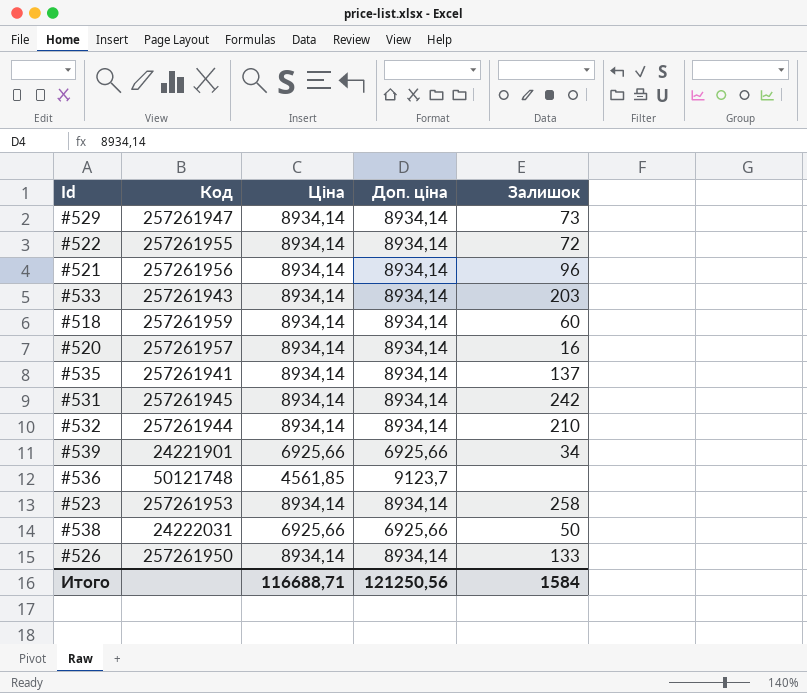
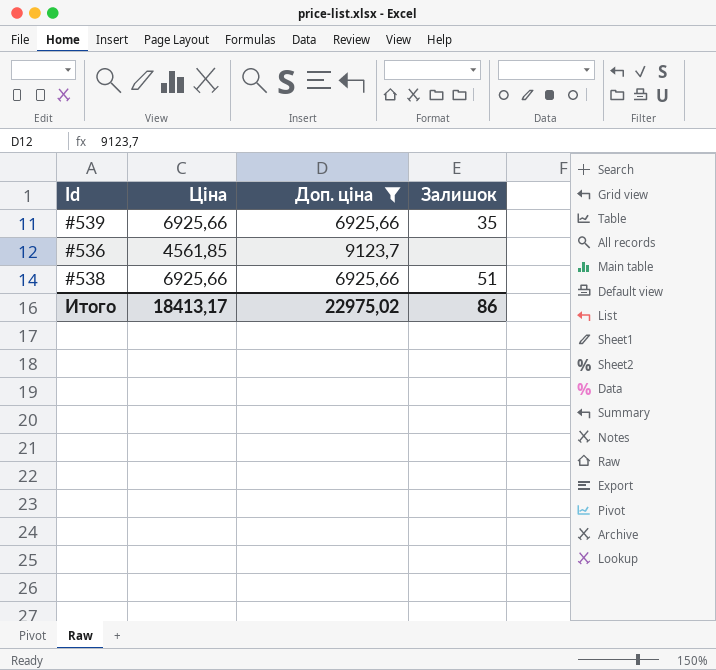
filter: none -> Доп. ціна != 8934,14
column Код | position: 2 -> none
#539 | Залишок: 34 -> 35
#538 | Залишок: 50 -> 51
Итого | Ціна: 116688,71 -> 18413,17
Итого | Доп. ціна: 121250,56 -> 22975,02
Итого | Залишок: 1584 -> 86

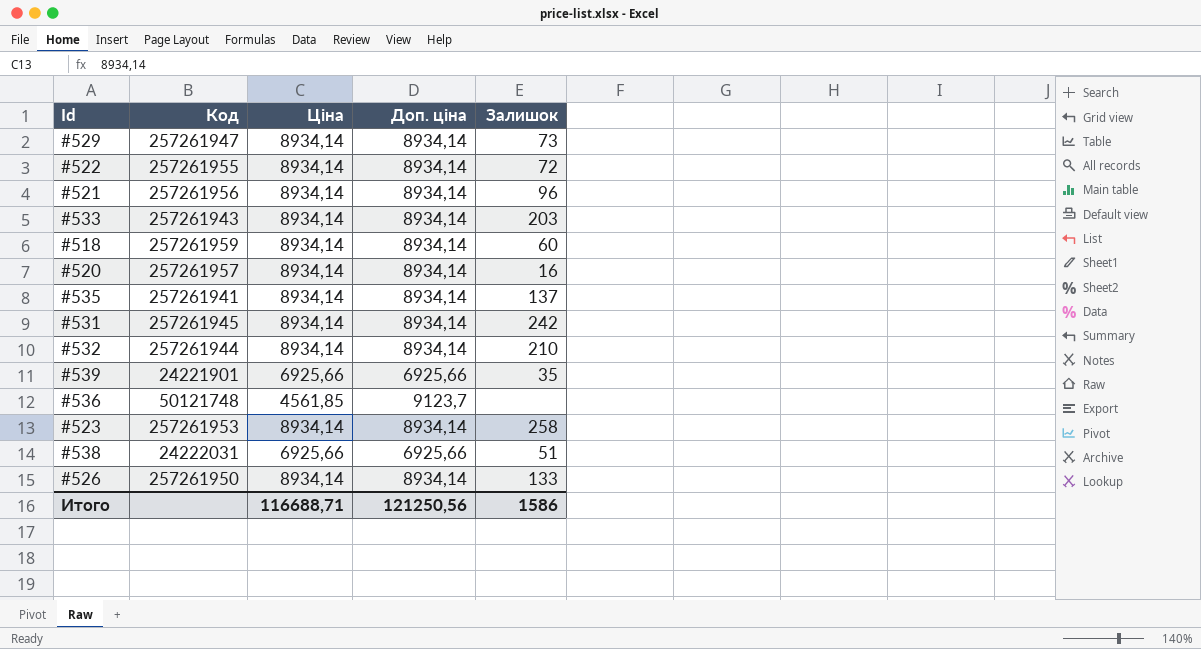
filter: Доп. ціна != 8934,14 -> none
column Код | position: none -> 2
Итого | Ціна: 18413,17 -> 116688,71
Итого | Доп. ціна: 22975,02 -> 121250,56
Итого | Залишок: 86 -> 1586

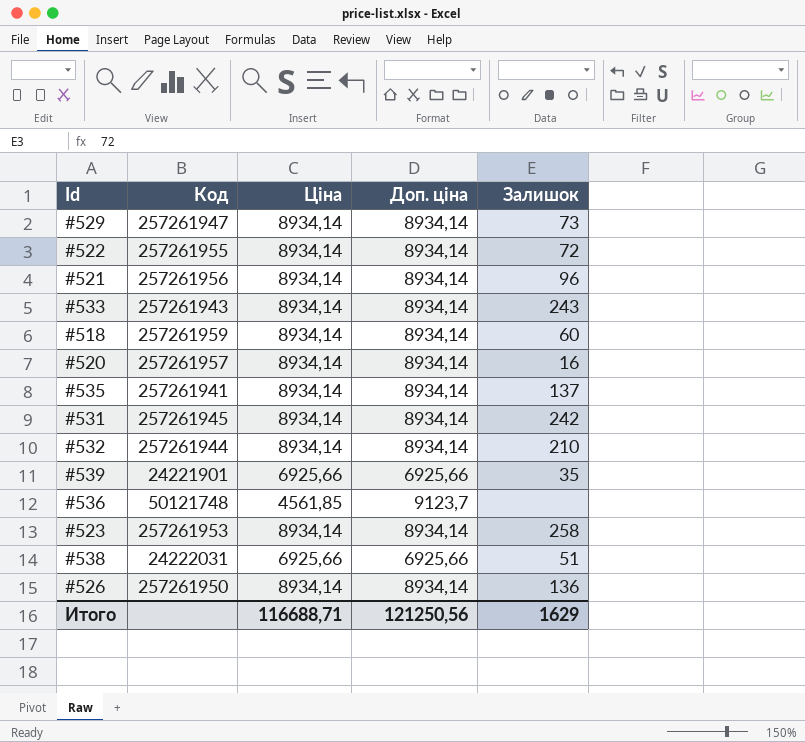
#533 | Залишок: 203 -> 243
#526 | Залишок: 133 -> 136
Итого | Залишок: 1586 -> 1629

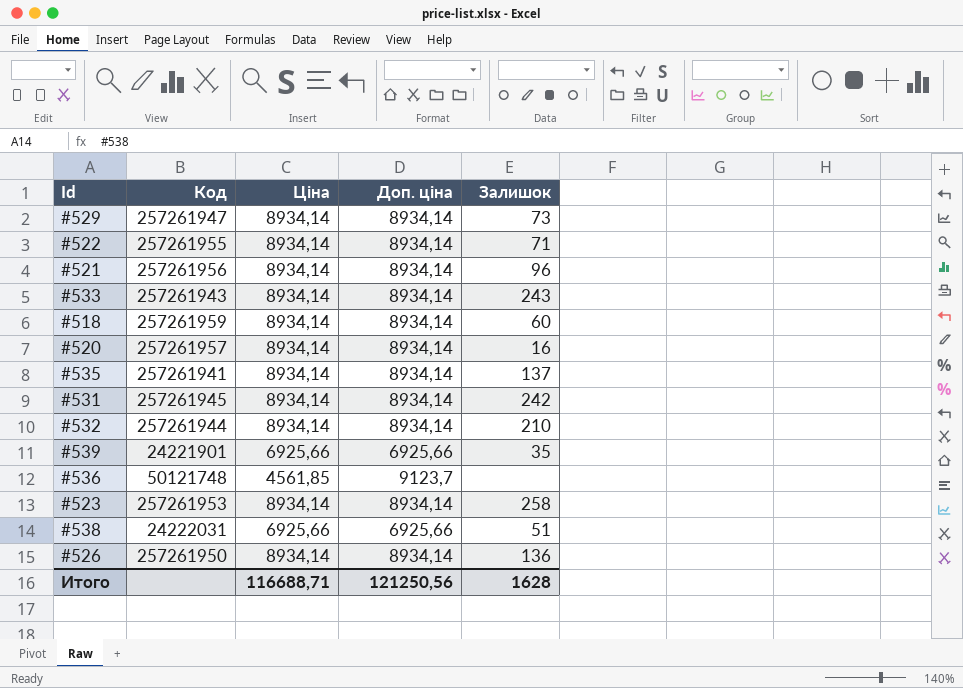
#522 | Залишок: 72 -> 71
Итого | Залишок: 1629 -> 1628

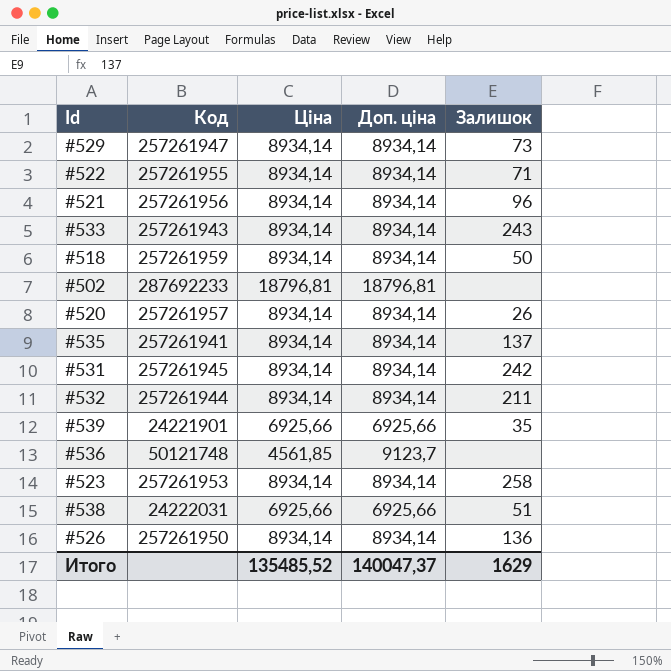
#518 | Залишок: 60 -> 50
row #502: none -> 287692233 | 18796,81 | 18796,81 | none
#520 | Залишок: 16 -> 26
#532 | Залишок: 210 -> 211
Итого | Ціна: 116688,71 -> 135485,52
Итого | Доп. ціна: 121250,56 -> 140047,37
Итого | Залишок: 1628 -> 1629

